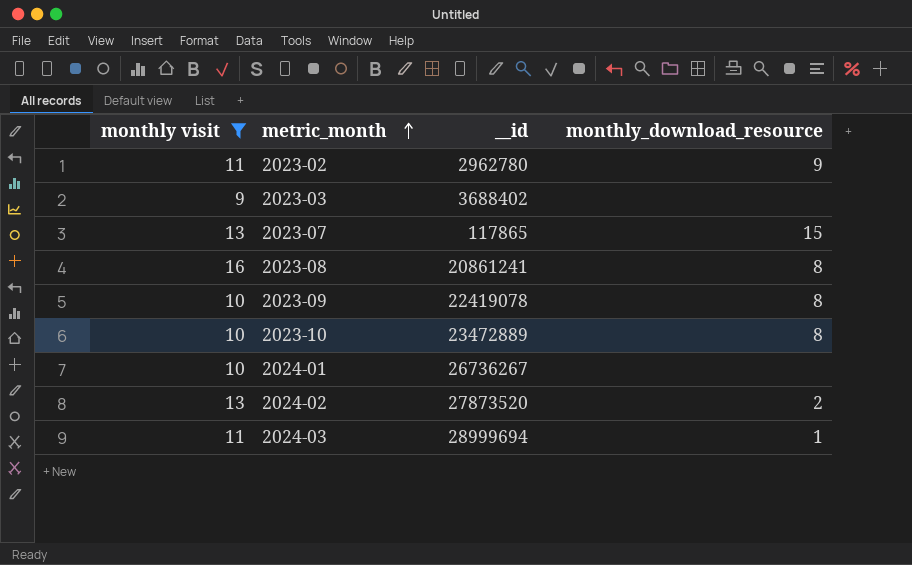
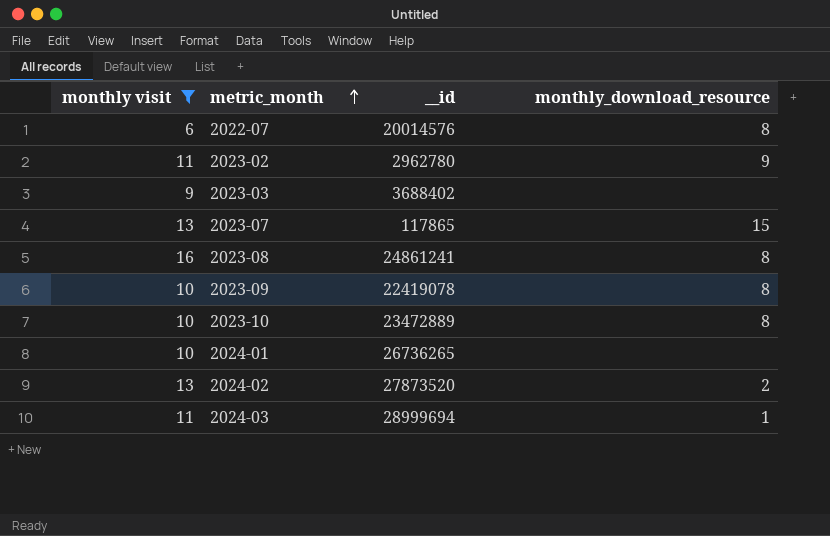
row 2022-07: none -> 6 | 20014576 | 8
2023-08 | __id: 20861241 -> 24861241
2024-01 | __id: 26736267 -> 26736265

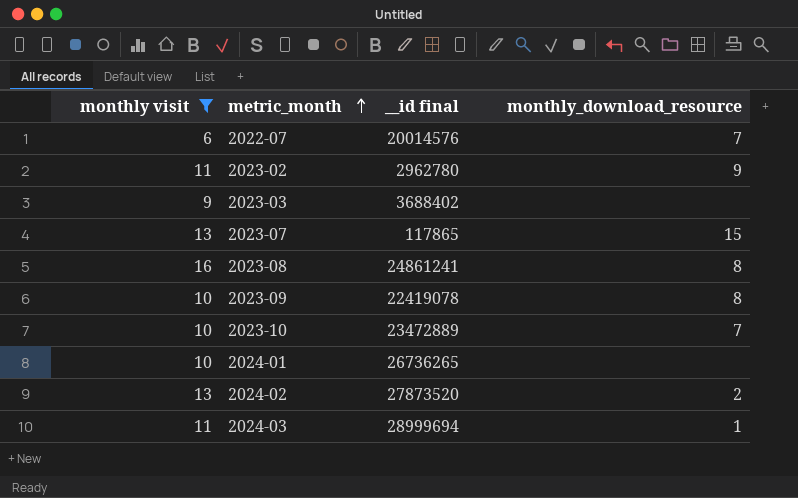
column name: __id -> __id final
2022-07 | monthly_download_resource: 8 -> 7
2023-10 | monthly_download_resource: 8 -> 7

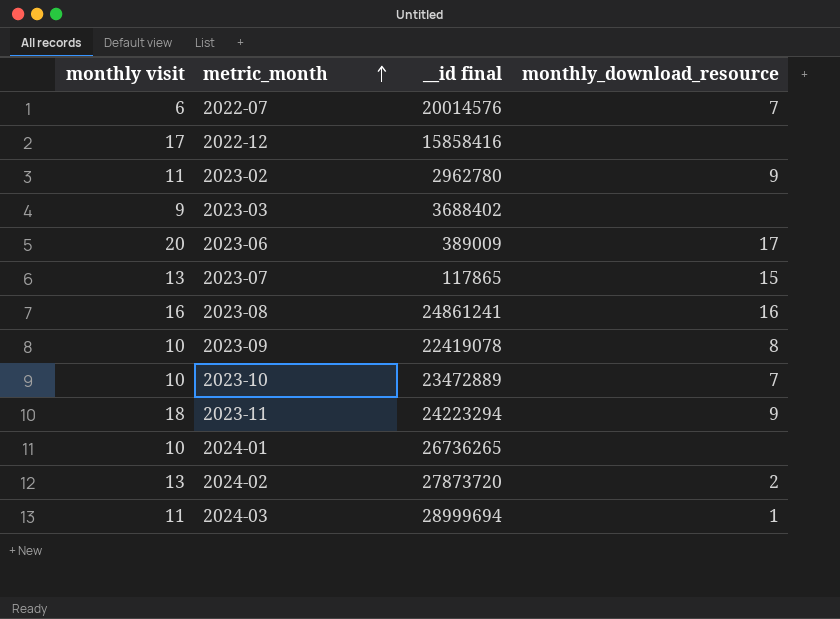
filter: monthly visit <= 16 -> none
2023-08 | monthly_download_resource: 8 -> 16
2024-02 | __id final: 27873520 -> 27873720

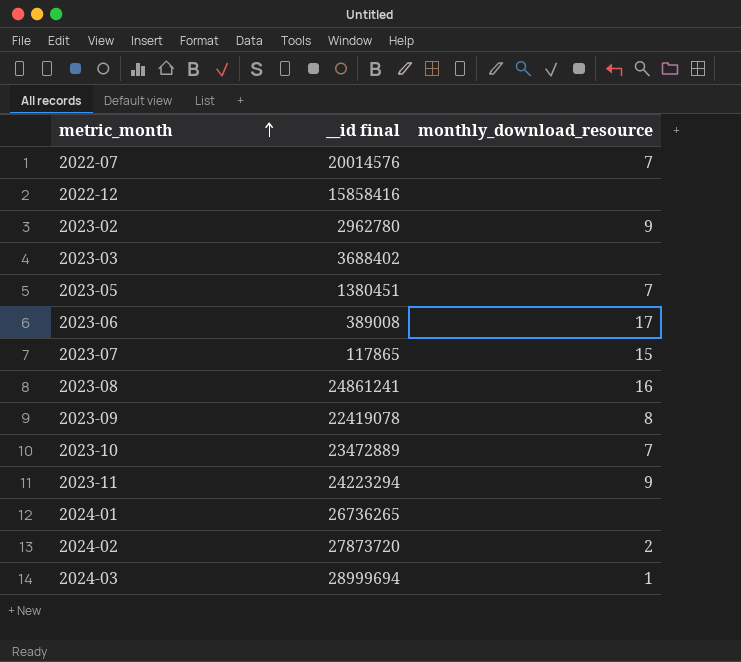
column monthly visit | position: 1 -> none
row 2023-05: none -> 1380451 | 7
2023-06 | __id final: 389009 -> 389008

